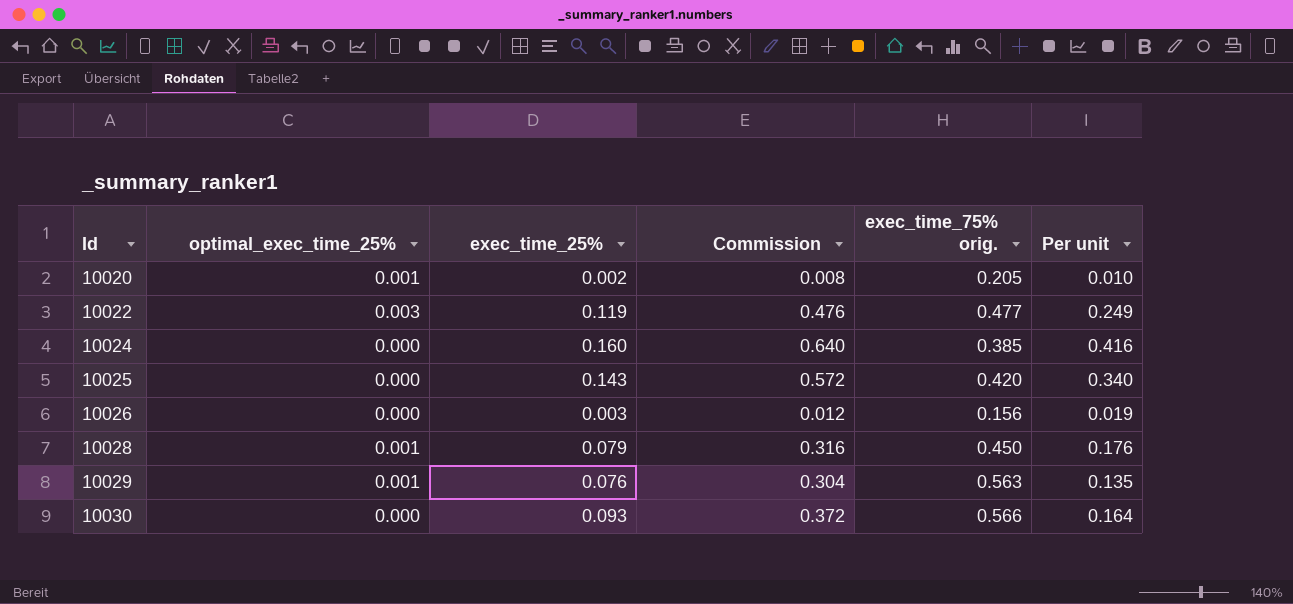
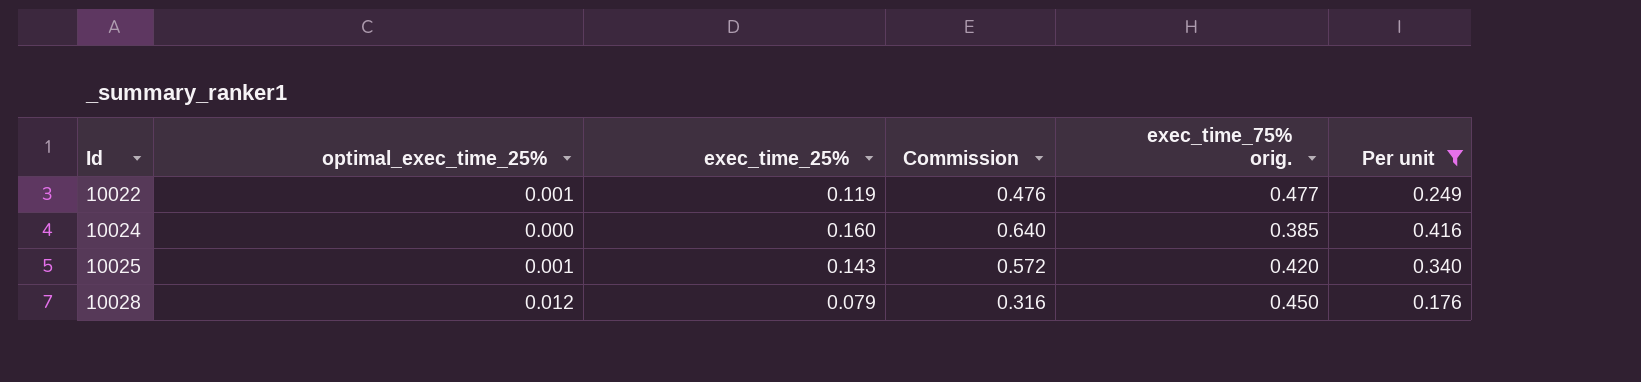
filter: none -> Per unit >= 0.176
10022 | optimal_exec_time_25%: 0.003 -> 0.001
10025 | optimal_exec_time_25%: 0.000 -> 0.001
10028 | optimal_exec_time_25%: 0.001 -> 0.012

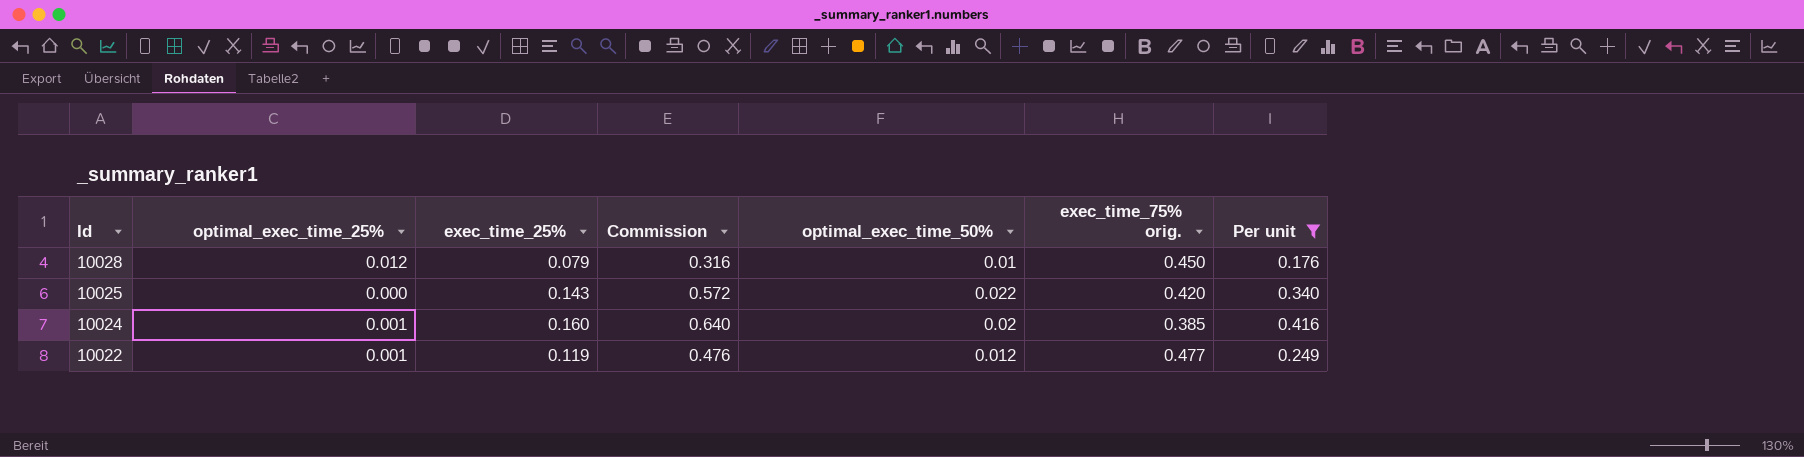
row order: Id ascending -> Id descending
column optimal_exec_time_50% | position: none -> 5
10025 | optimal_exec_time_25%: 0.001 -> 0.000
10024 | optimal_exec_time_25%: 0.000 -> 0.001

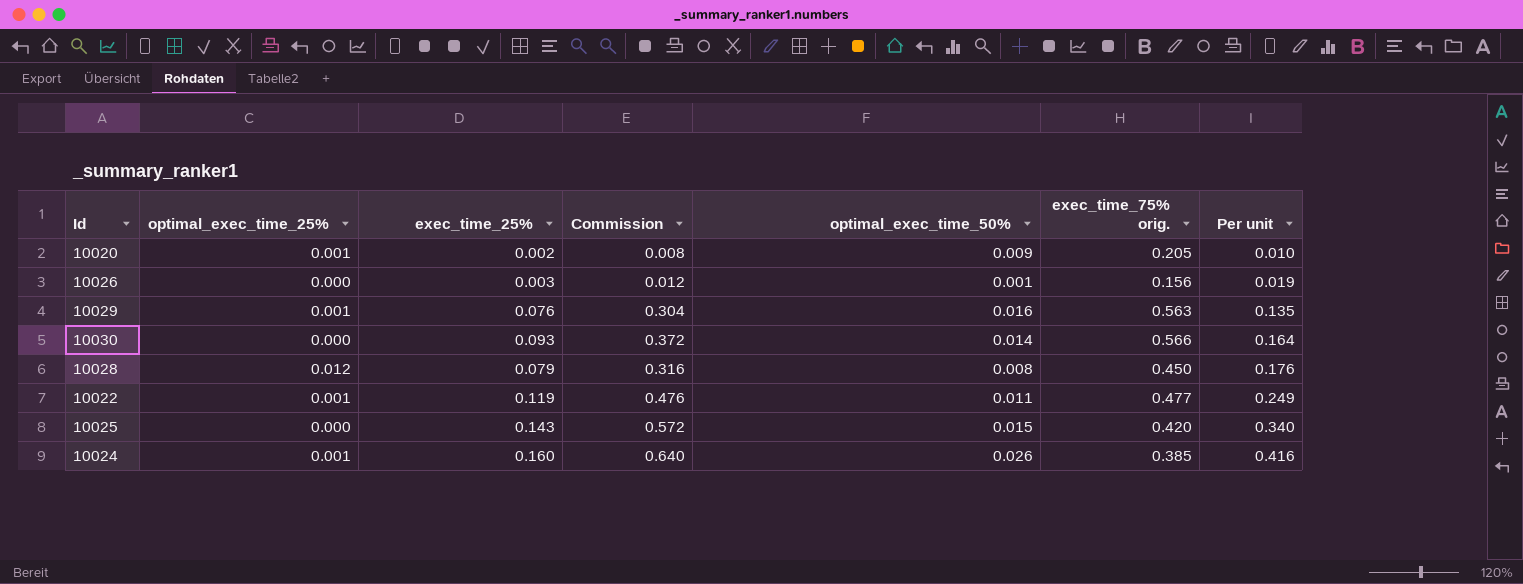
filter: Per unit >= 0.176 -> none
row order: Id descending -> Per unit ascending
10028 | optimal_exec_time_50%: 0.01 -> 0.008
10022 | optimal_exec_time_50%: 0.012 -> 0.011
10025 | optimal_exec_time_50%: 0.022 -> 0.015
10024 | optimal_exec_time_50%: 0.02 -> 0.026

